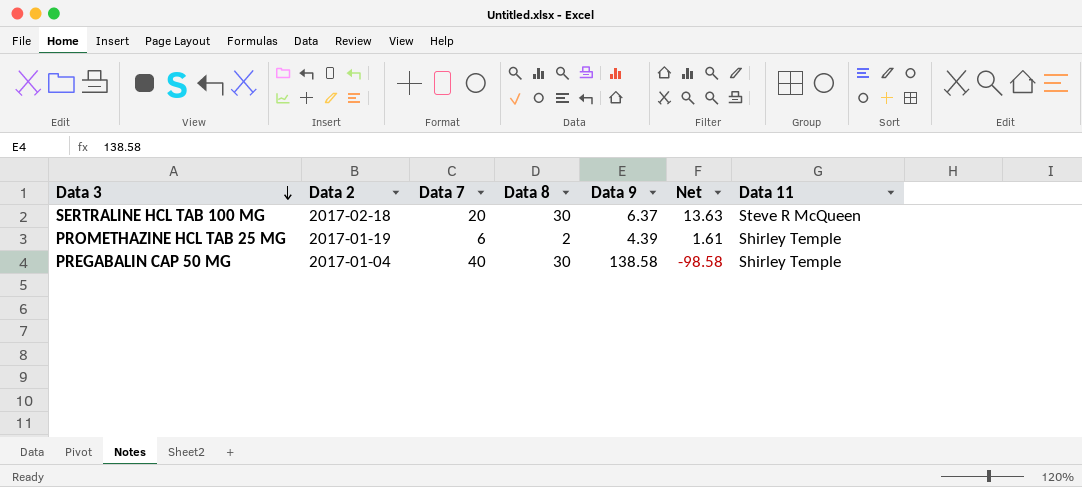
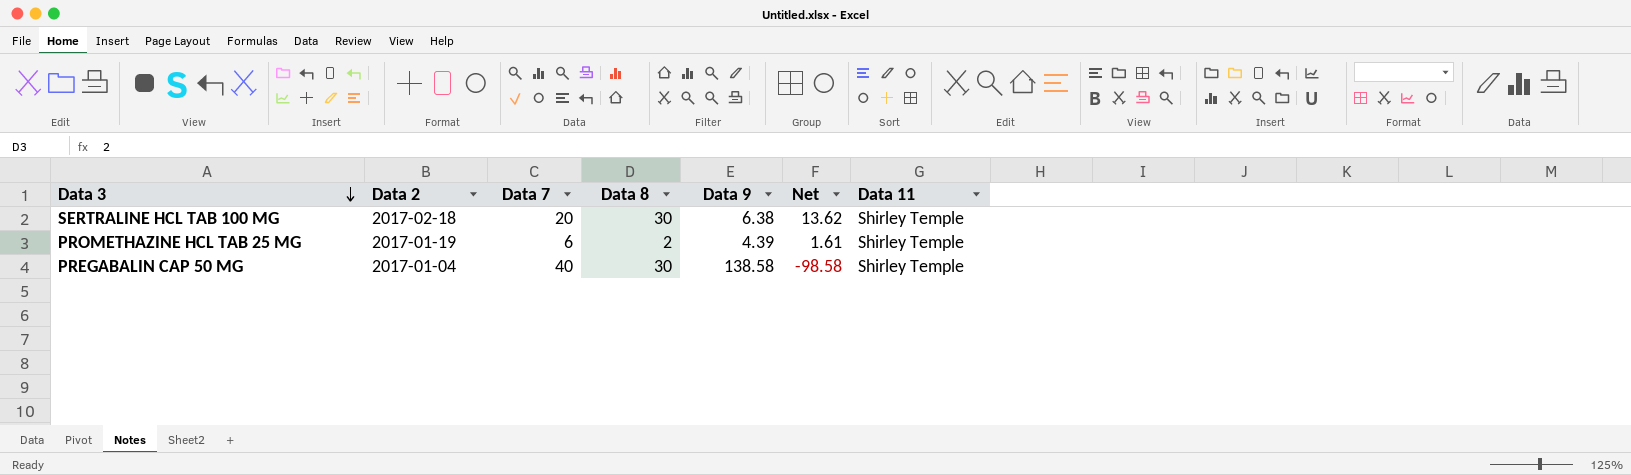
SERTRALINE HCL TAB 100 MG | Data 9: 6.37 -> 6.38
SERTRALINE HCL TAB 100 MG | Net: 13.63 -> 13.62
SERTRALINE HCL TAB 100 MG | Data 11: Steve R McQueen -> Shirley Temple

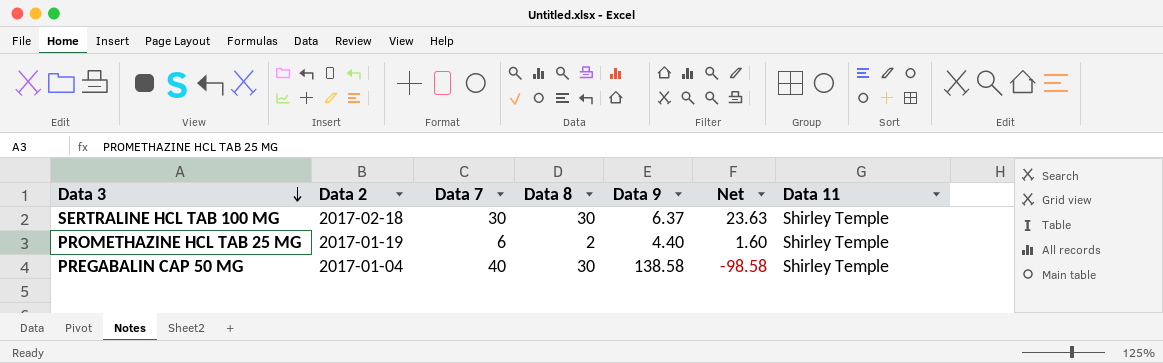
SERTRALINE HCL TAB 100 MG | Data 7: 20 -> 30
SERTRALINE HCL TAB 100 MG | Data 9: 6.38 -> 6.37
SERTRALINE HCL TAB 100 MG | Net: 13.62 -> 23.63
PROMETHAZINE HCL TAB 25 MG | Data 9: 4.39 -> 4.40
PROMETHAZINE HCL TAB 25 MG | Net: 1.61 -> 1.60

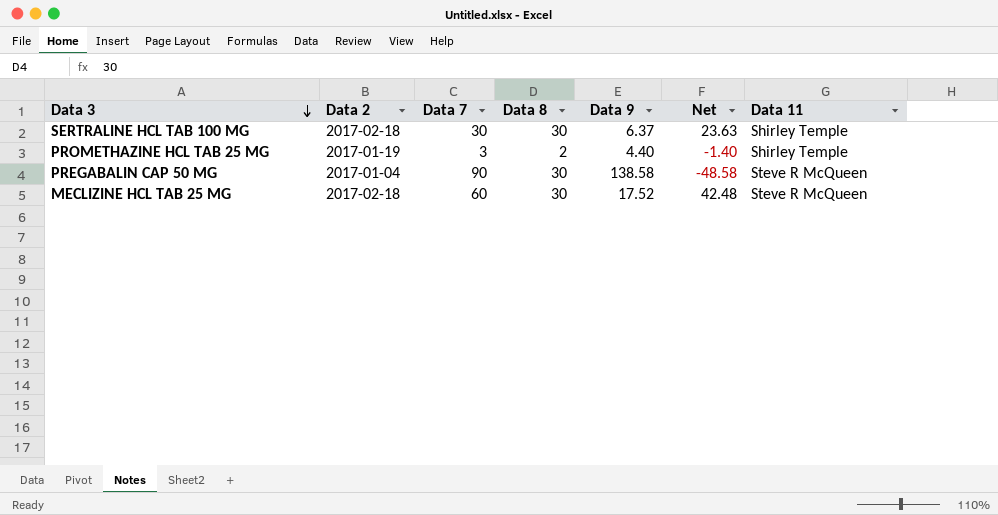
PROMETHAZINE HCL TAB 25 MG | Data 7: 6 -> 3
PROMETHAZINE HCL TAB 25 MG | Net: 1.60 -> -1.40
PREGABALIN CAP 50 MG | Data 7: 40 -> 90
PREGABALIN CAP 50 MG | Net: -98.58 -> -48.58
PREGABALIN CAP 50 MG | Data 11: Shirley Temple -> Steve R McQueen
row MECLIZINE HCL TAB 25 MG: none -> 2017-02-18 | 60 | 30 | 17.52 | 42.48 | Steve R McQueen

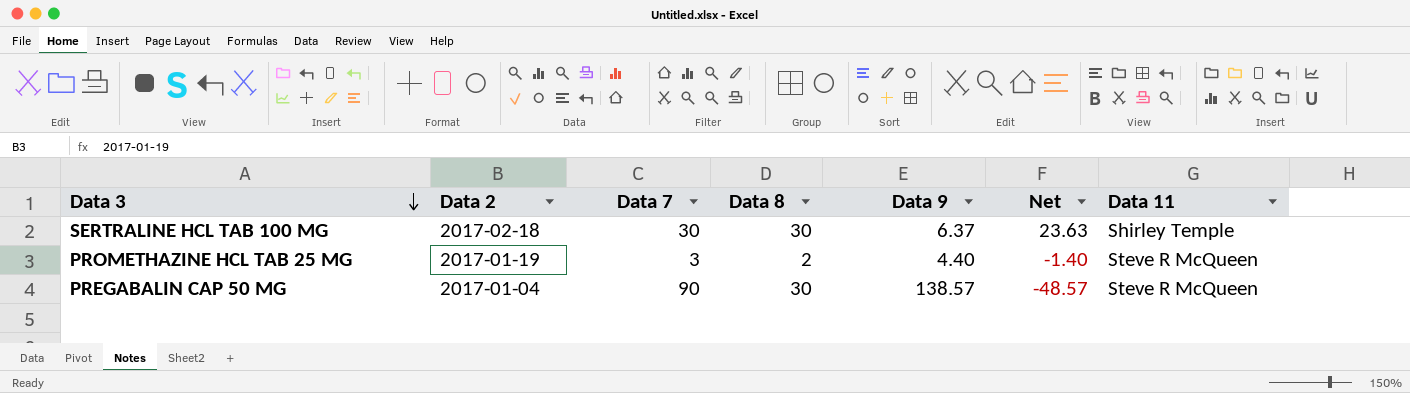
row MECLIZINE HCL TAB 25 MG: 2017-02-18 | 60 | 30 | 17.52 | 42.48 | Steve R McQueen -> none
PROMETHAZINE HCL TAB 25 MG | Data 11: Shirley Temple -> Steve R McQueen
PREGABALIN CAP 50 MG | Data 9: 138.58 -> 138.57
PREGABALIN CAP 50 MG | Net: -48.58 -> -48.57

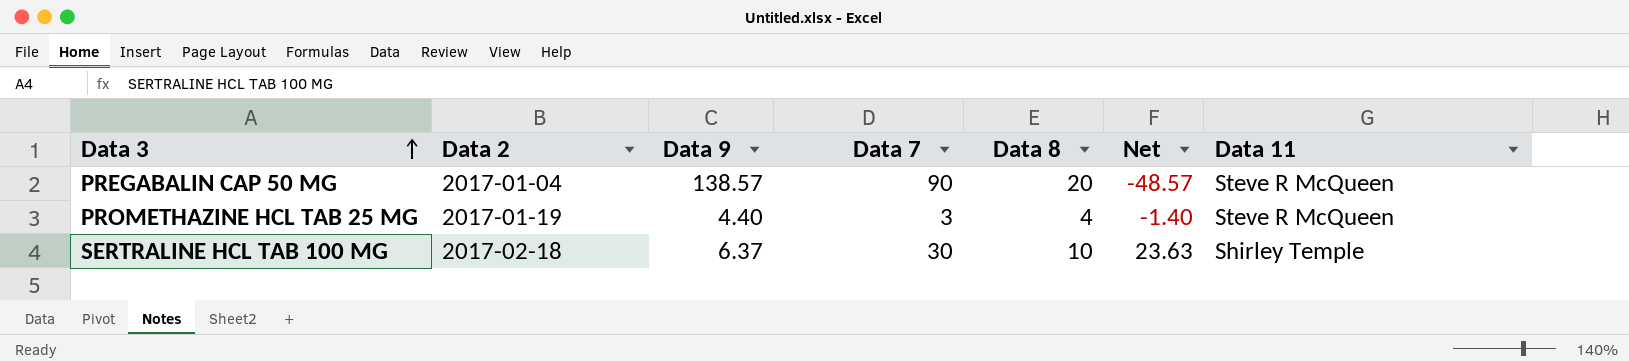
row order: Data 3 descending -> Data 3 ascending
column Data 9 | position: 5 -> 3
PREGABALIN CAP 50 MG | Data 8: 30 -> 20
PROMETHAZINE HCL TAB 25 MG | Data 8: 2 -> 4
SERTRALINE HCL TAB 100 MG | Data 8: 30 -> 10

